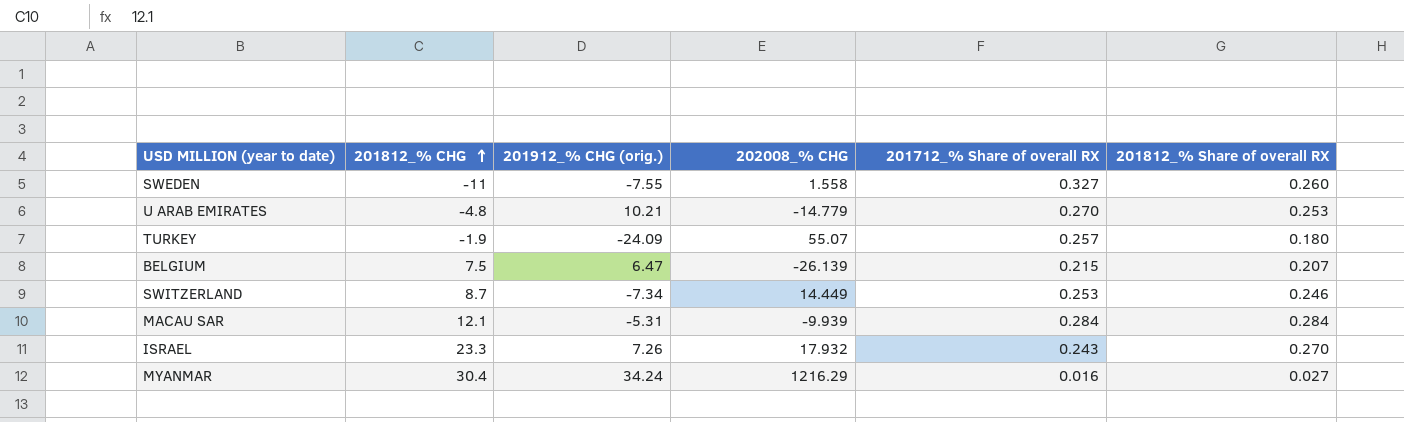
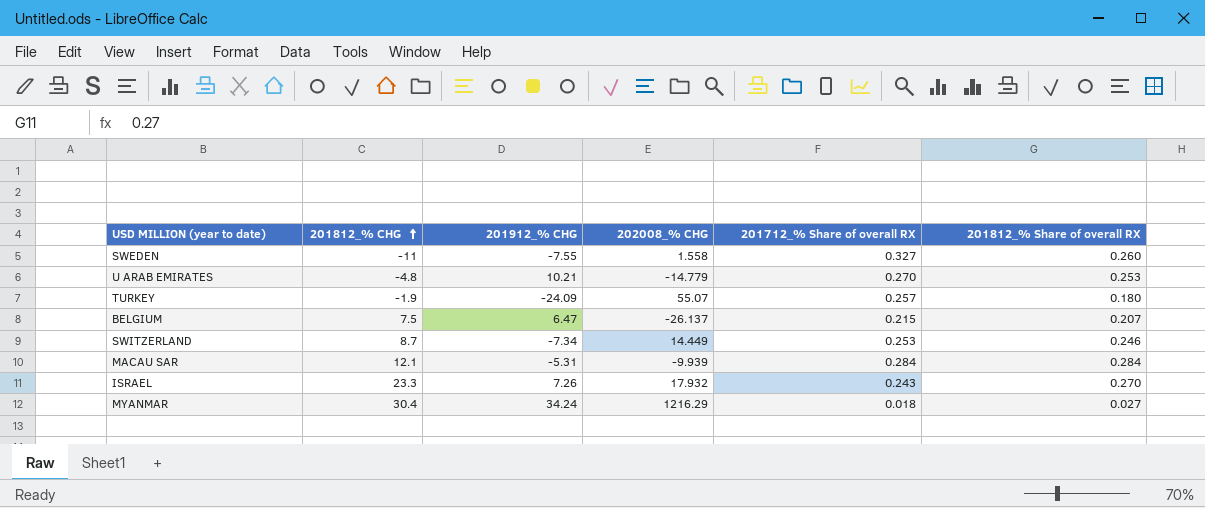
column name: 201912_% CHG (orig.) -> 201912_% CHG
BELGIUM | 202008_% CHG: -26.139 -> -26.137
MYANMAR | 201712_% Share of overall RX: 0.016 -> 0.018

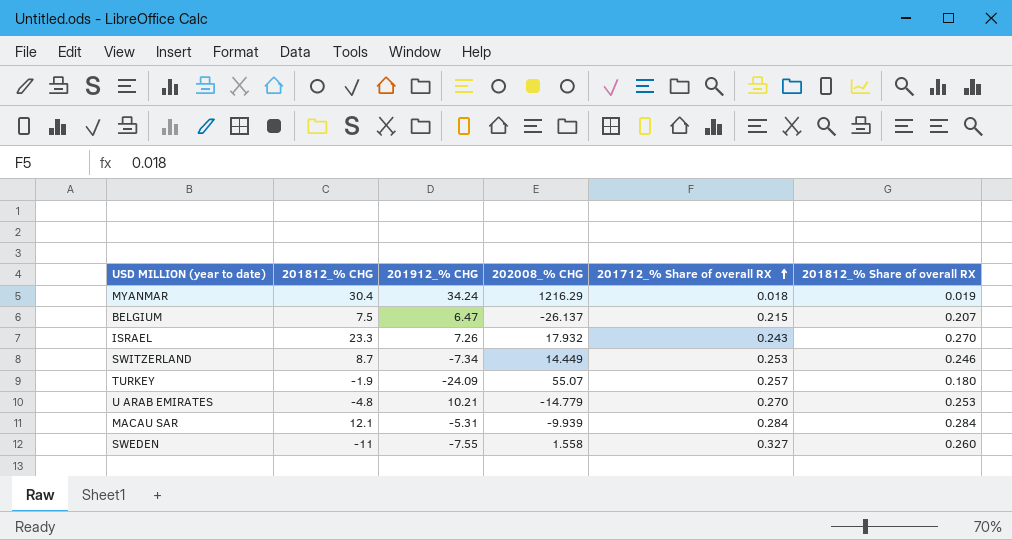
row order: 201812_% CHG ascending -> 201712_% Share of overall RX ascending
MYANMAR | 201812_% Share of overall RX: 0.027 -> 0.019

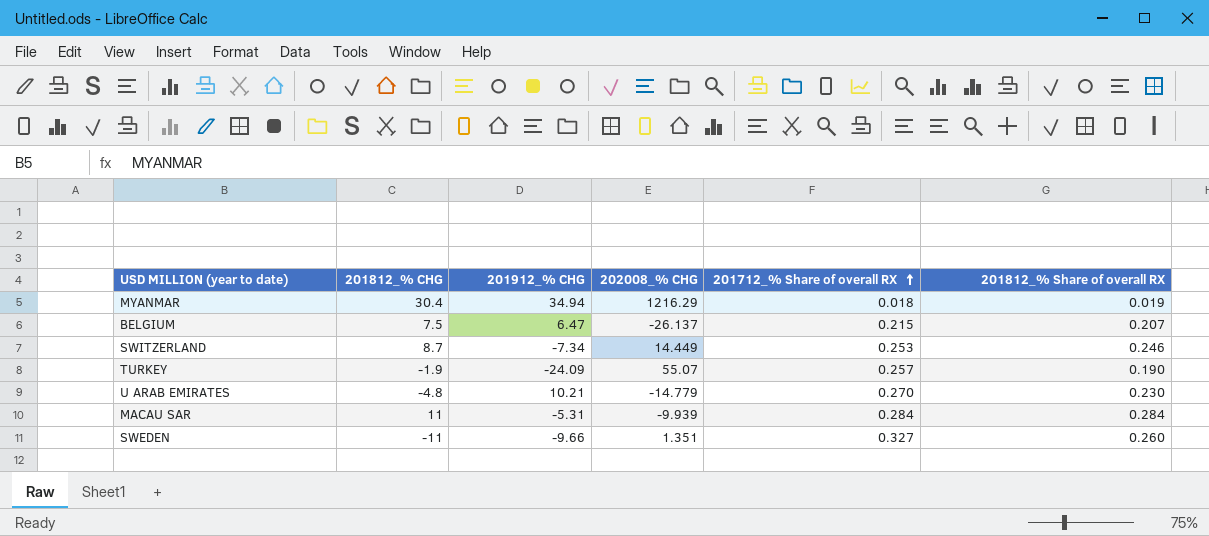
row ISRAEL: 23.3 | 7.26 | 17.932 | 0.243 | 0.270 -> none
MYANMAR | 201912_% CHG: 34.24 -> 34.94
TURKEY | 201812_% Share of overall RX: 0.180 -> 0.190
U ARAB EMIRATES | 201812_% Share of overall RX: 0.253 -> 0.230
MACAU SAR | 201812_% CHG: 12.1 -> 11
SWEDEN | 201912_% CHG: -7.55 -> -9.66
SWEDEN | 202008_% CHG: 1.558 -> 1.351

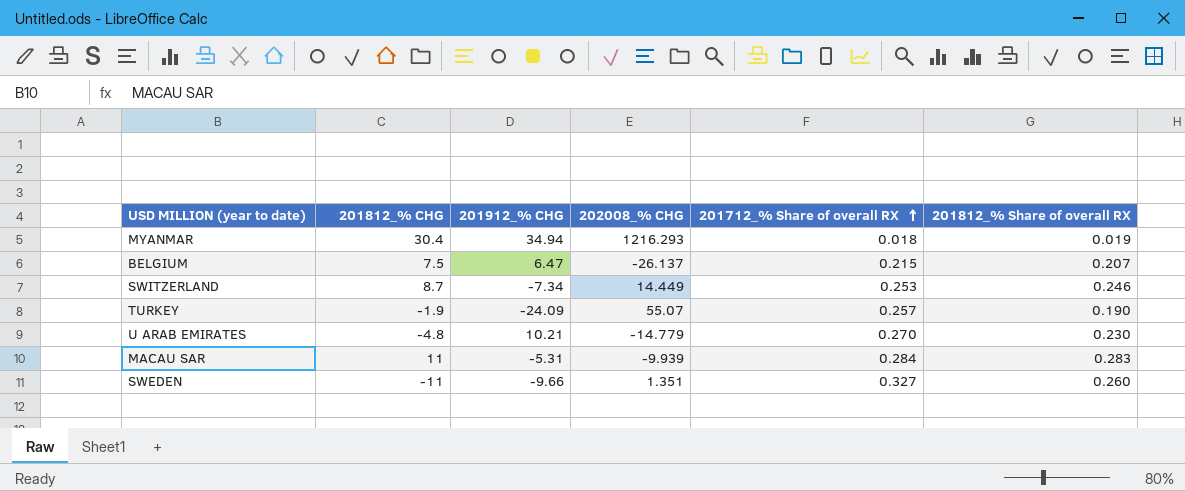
MYANMAR | 202008_% CHG: 1216.29 -> 1216.293
MACAU SAR | 201812_% Share of overall RX: 0.284 -> 0.283

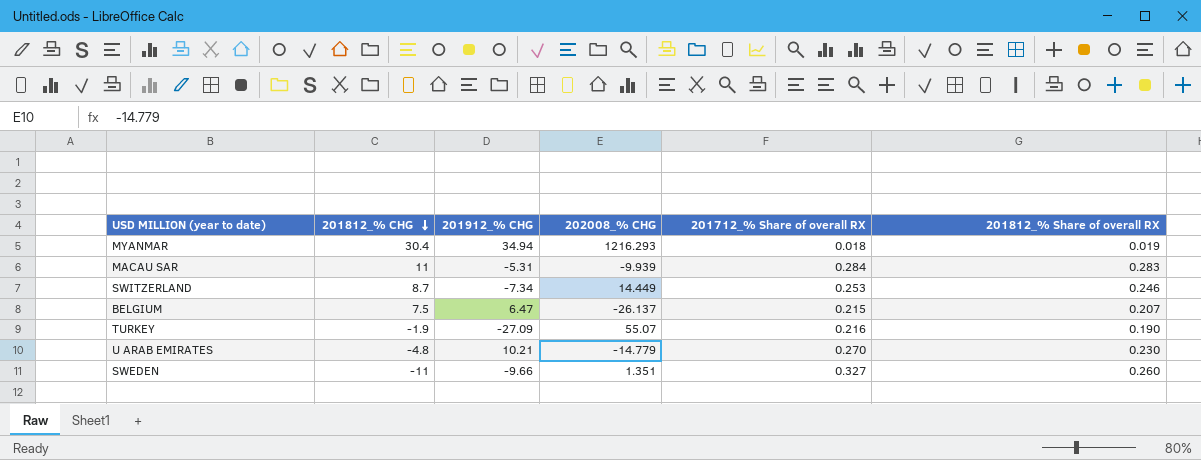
row order: 201712_% Share of overall RX ascending -> 201812_% CHG descending
TURKEY | 201912_% CHG: -24.09 -> -27.09
TURKEY | 201712_% Share of overall RX: 0.257 -> 0.216

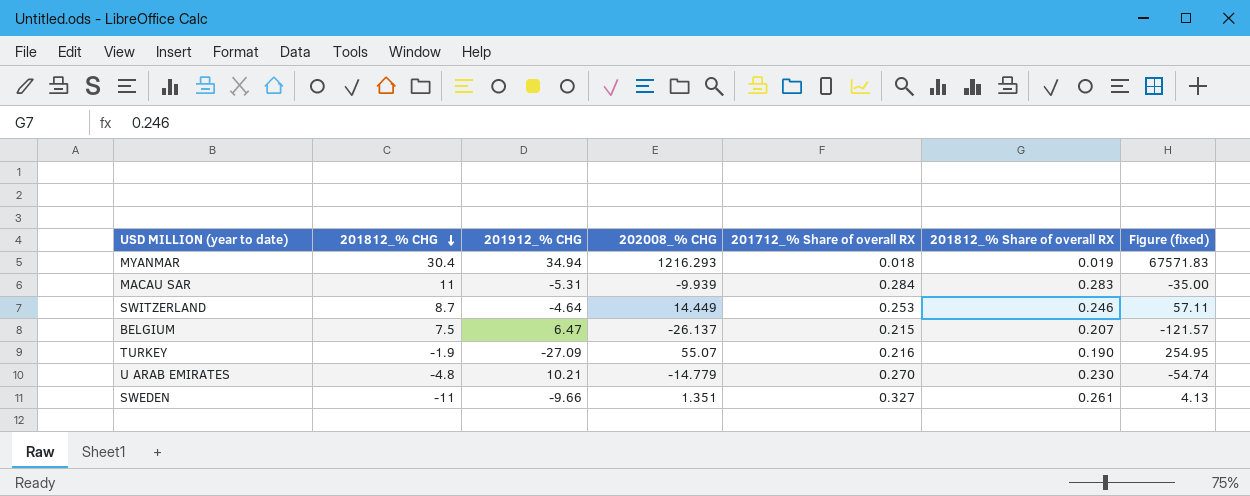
column Figure (fixed) | formula: none -> [202008_% CHG] / [201712_% Share of overall RX]
SWITZERLAND | 201912_% CHG: -7.34 -> -4.64
SWEDEN | 201812_% Share of overall RX: 0.260 -> 0.261

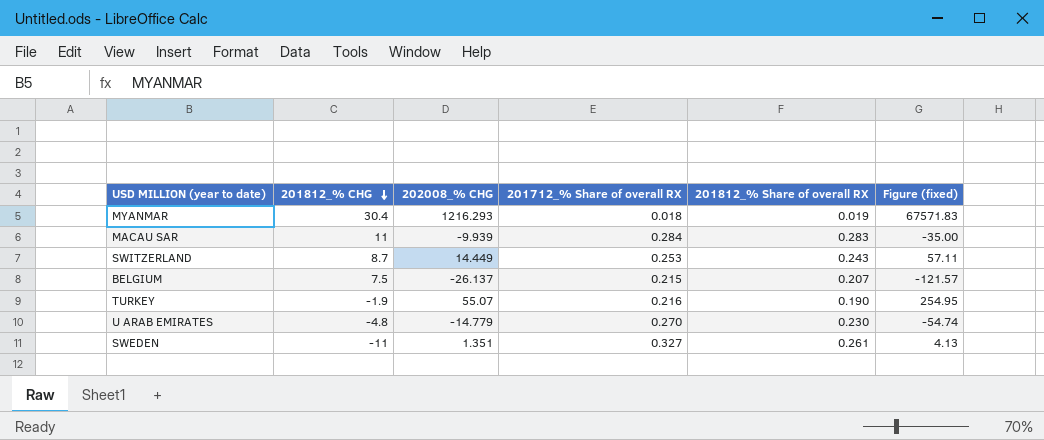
column 201912_% CHG | position: 3 -> none
SWITZERLAND | 201812_% Share of overall RX: 0.246 -> 0.243

